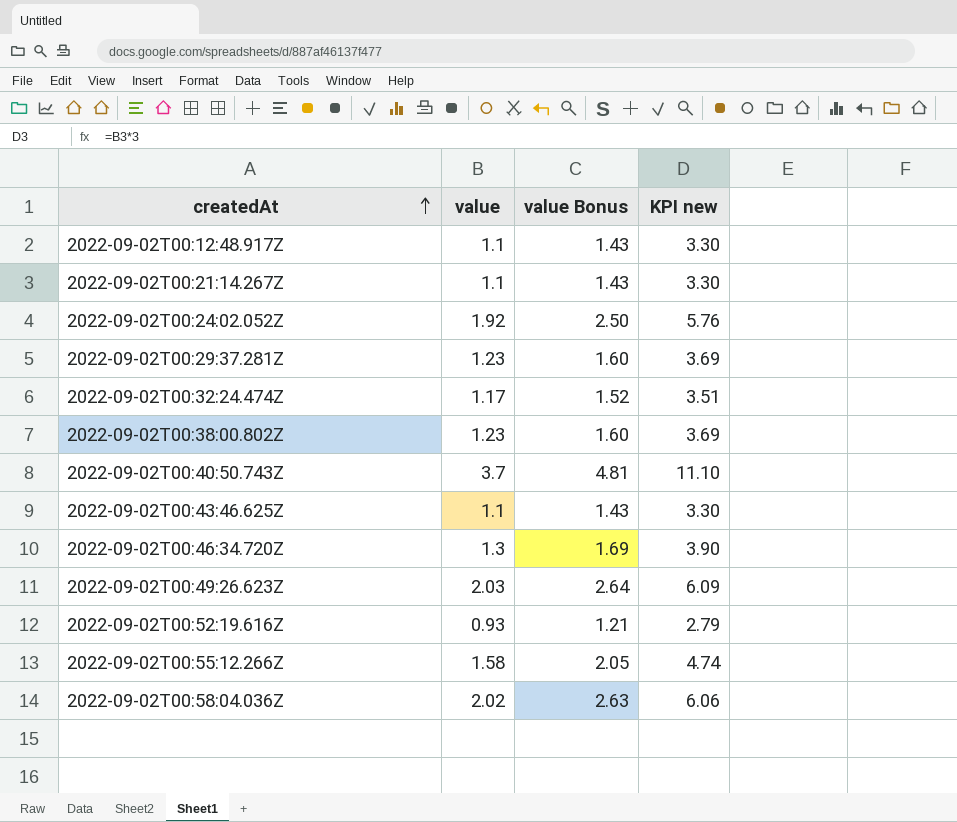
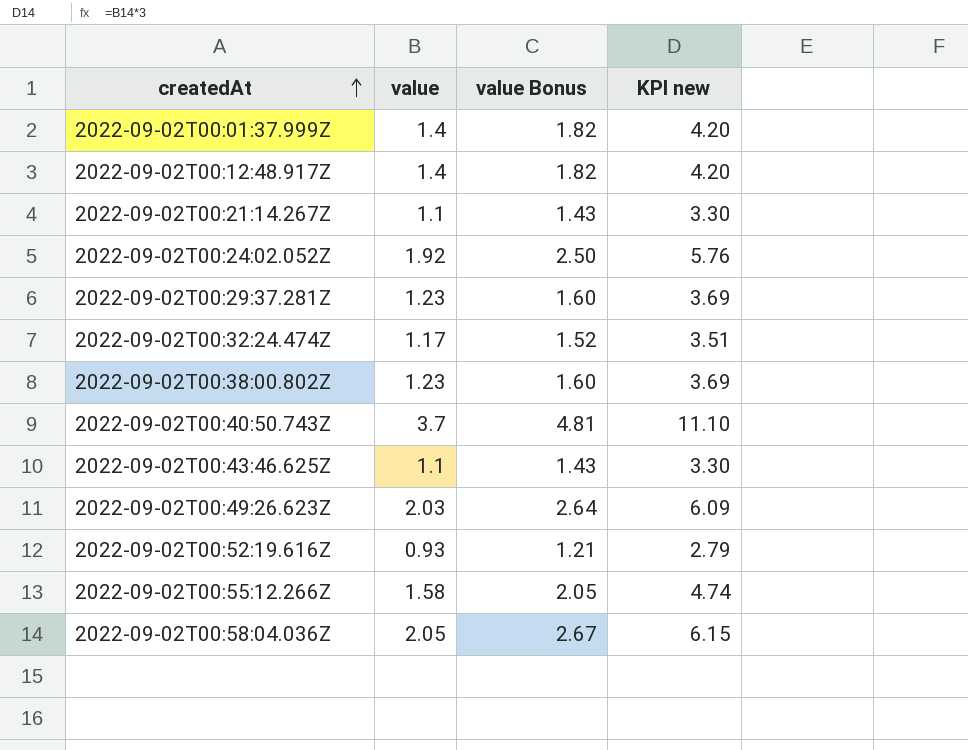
row 2022-09-02T00:46:34.720Z: 1.3 | 1.69 | 3.90 -> none
row 2022-09-02T00:01:37.999Z: none -> 1.4 | 1.82 | 4.20
2022-09-02T00:12:48.917Z | value: 1.1 -> 1.4
2022-09-02T00:12:48.917Z | value Bonus: 1.43 -> 1.82
2022-09-02T00:12:48.917Z | KPI new: 3.30 -> 4.20
2022-09-02T00:58:04.036Z | value: 2.02 -> 2.05
2022-09-02T00:58:04.036Z | value Bonus: 2.63 -> 2.67
2022-09-02T00:58:04.036Z | KPI new: 6.06 -> 6.15

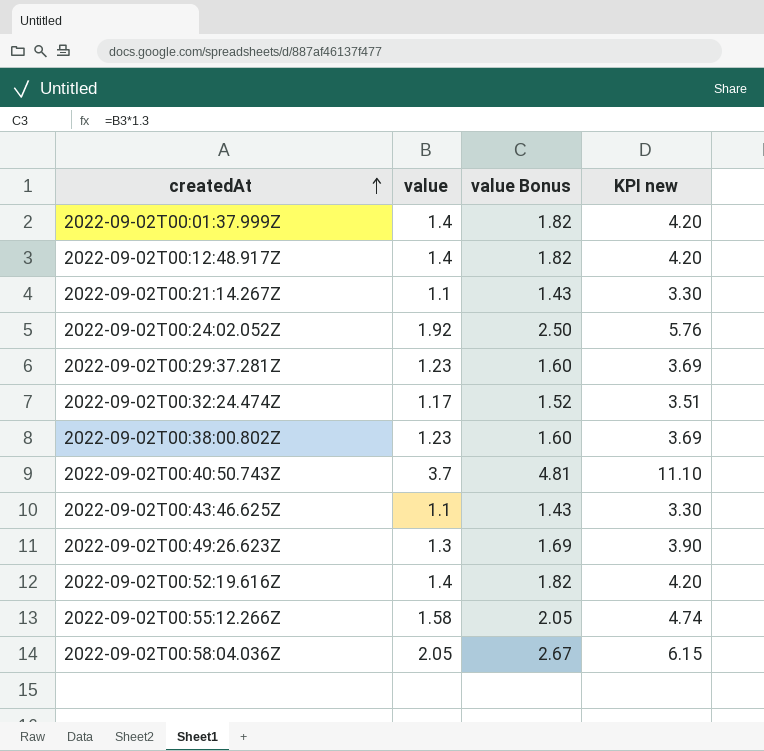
2022-09-02T00:49:26.623Z | value: 2.03 -> 1.3
2022-09-02T00:49:26.623Z | value Bonus: 2.64 -> 1.69
2022-09-02T00:49:26.623Z | KPI new: 6.09 -> 3.90
2022-09-02T00:52:19.616Z | value: 0.93 -> 1.4
2022-09-02T00:52:19.616Z | value Bonus: 1.21 -> 1.82
2022-09-02T00:52:19.616Z | KPI new: 2.79 -> 4.20

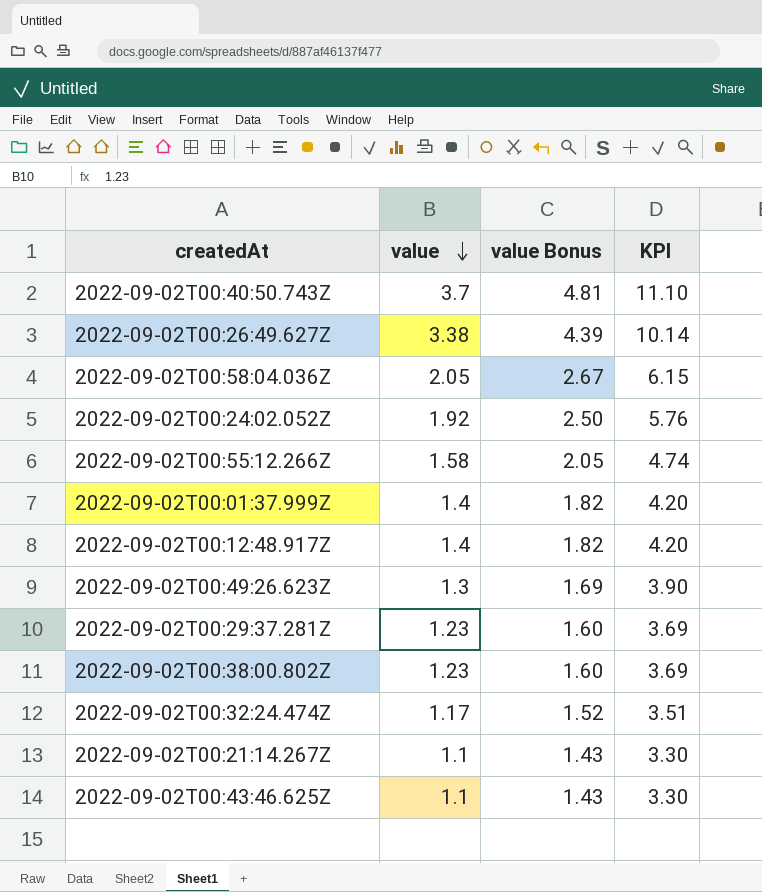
row order: createdAt ascending -> value descending
column name: KPI new -> KPI
row 2022-09-02T00:52:19.616Z: 1.4 | 1.82 | 4.20 -> none
row 2022-09-02T00:26:49.627Z: none -> 3.38 | 4.39 | 10.14

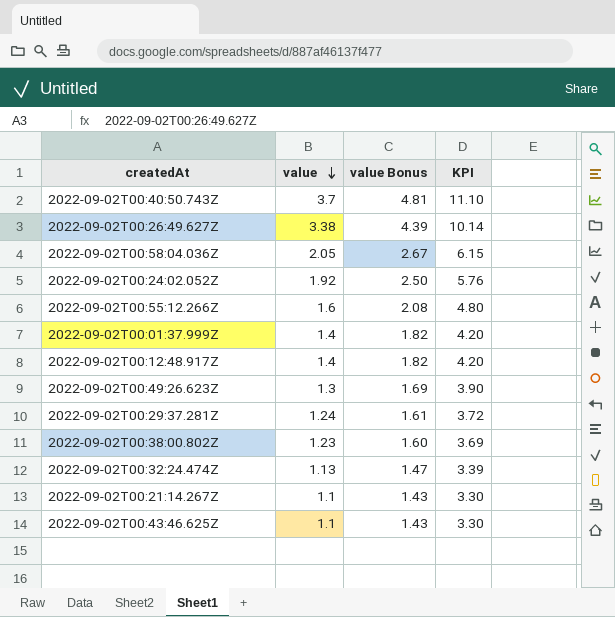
2022-09-02T00:55:12.266Z | value: 1.58 -> 1.6
2022-09-02T00:55:12.266Z | value Bonus: 2.05 -> 2.08
2022-09-02T00:55:12.266Z | KPI: 4.74 -> 4.80
2022-09-02T00:29:37.281Z | value: 1.23 -> 1.24
2022-09-02T00:29:37.281Z | value Bonus: 1.60 -> 1.61
2022-09-02T00:29:37.281Z | KPI: 3.69 -> 3.72
2022-09-02T00:32:24.474Z | value: 1.17 -> 1.13
2022-09-02T00:32:24.474Z | value Bonus: 1.52 -> 1.47
2022-09-02T00:32:24.474Z | KPI: 3.51 -> 3.39

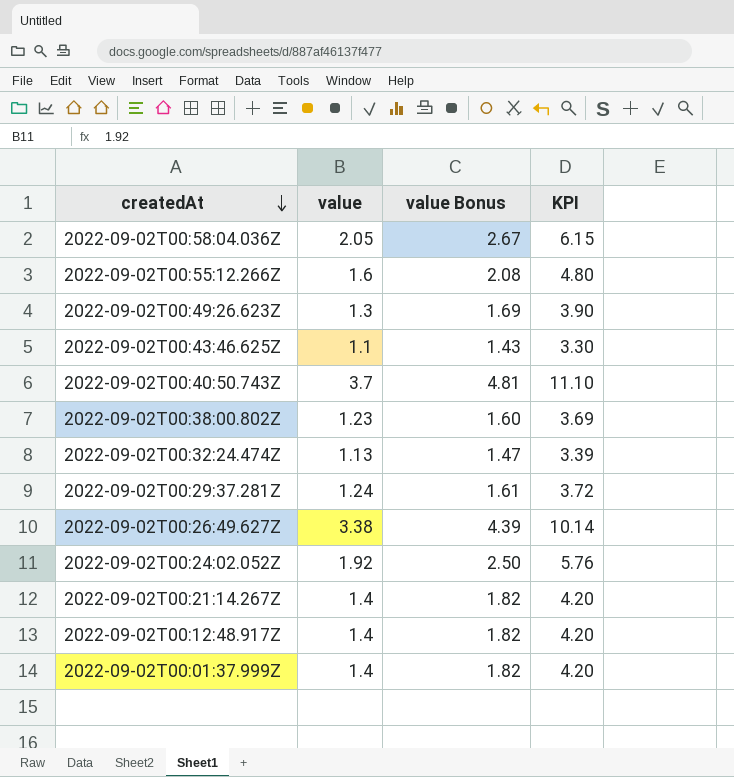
row order: value descending -> createdAt descending
2022-09-02T00:21:14.267Z | value: 1.1 -> 1.4
2022-09-02T00:21:14.267Z | value Bonus: 1.43 -> 1.82
2022-09-02T00:21:14.267Z | KPI: 3.30 -> 4.20

